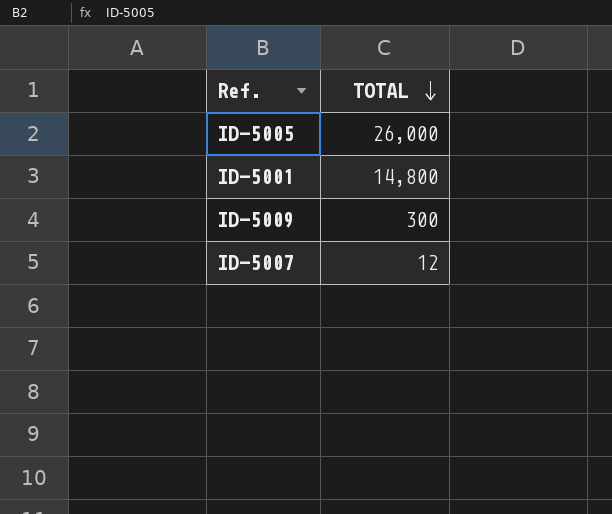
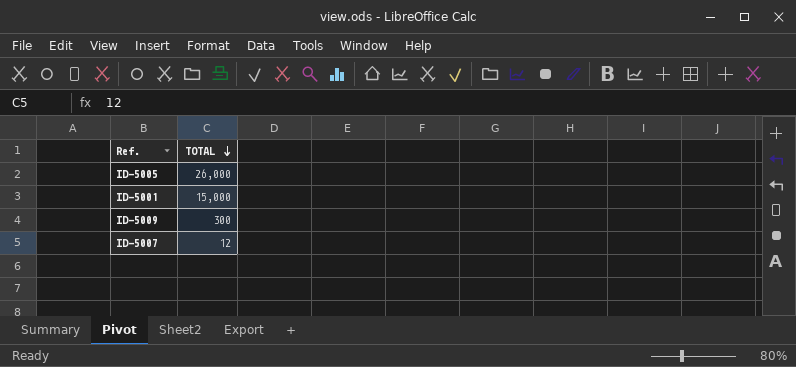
ID-5001 | TOTAL: 14,800 -> 15,000

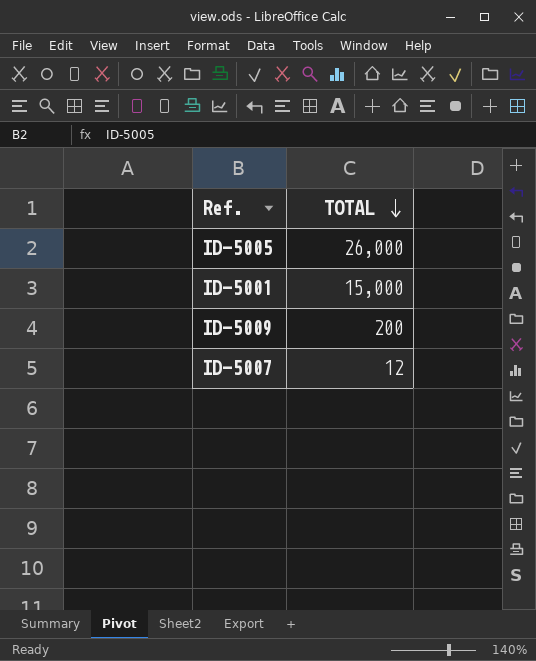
ID-5009 | TOTAL: 300 -> 200

